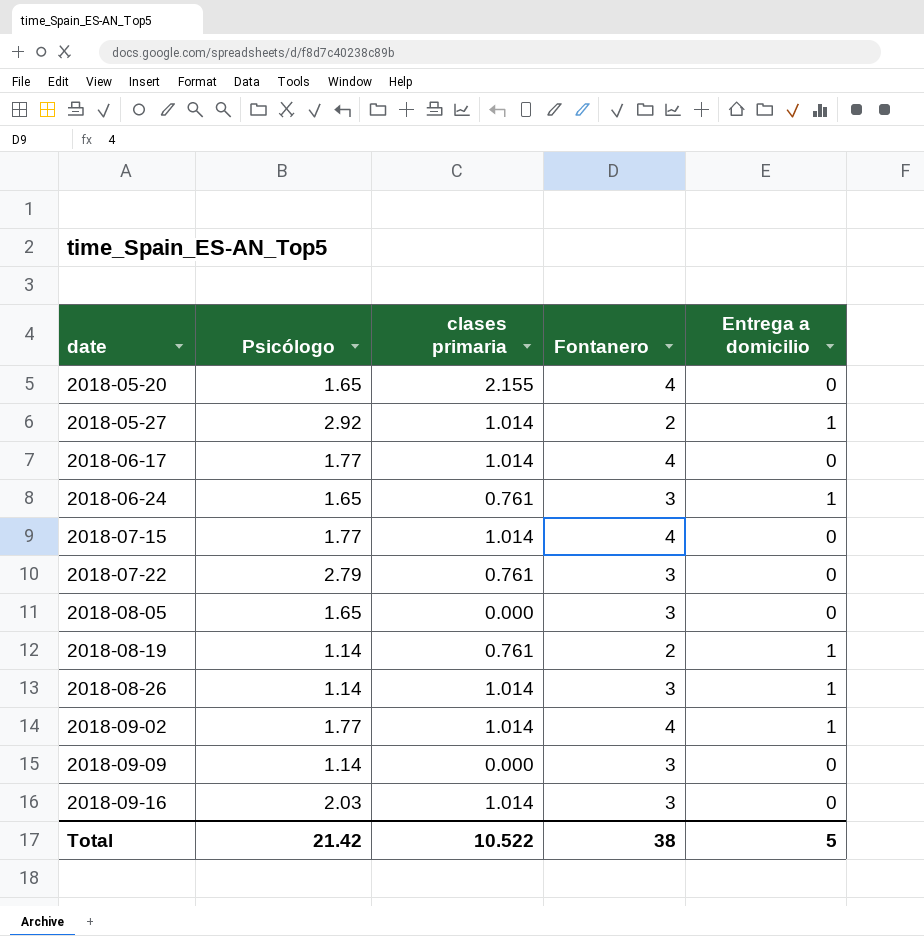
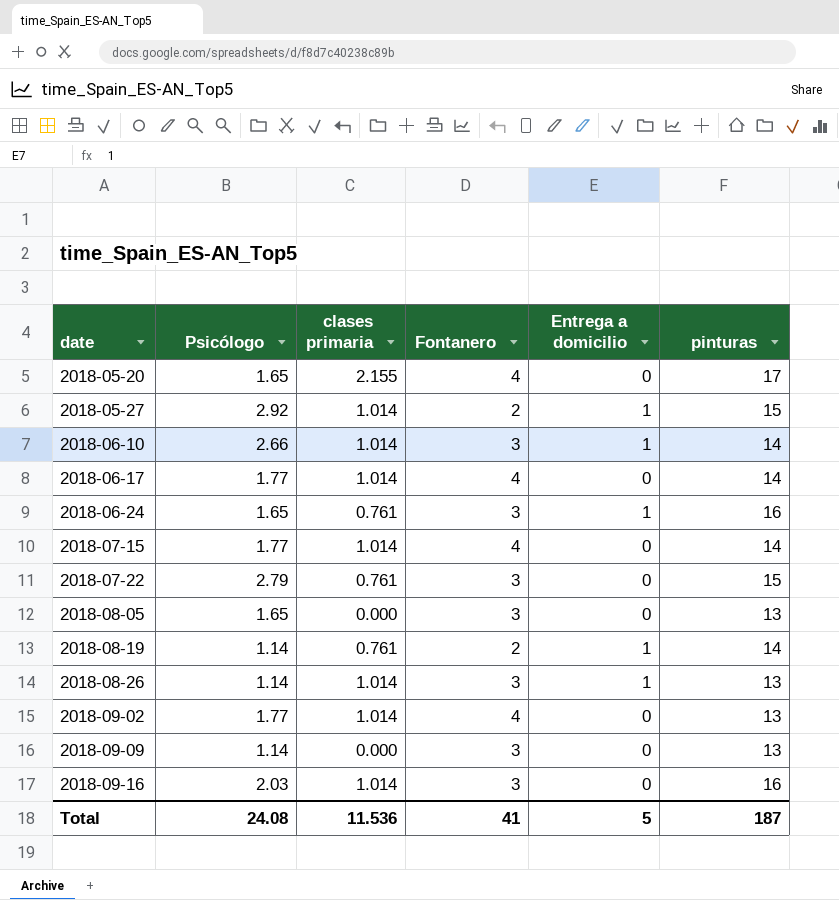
column pinturas | position: none -> 6
row 2018-06-10: none -> 2.66 | 1.014 | 3 | 1 | 14
2018-09-02 | Entrega a domicilio: 1 -> 0
Total | Psicólogo: 21.42 -> 24.08
Total | clases primaria: 10.522 -> 11.536
Total | Fontanero: 38 -> 41

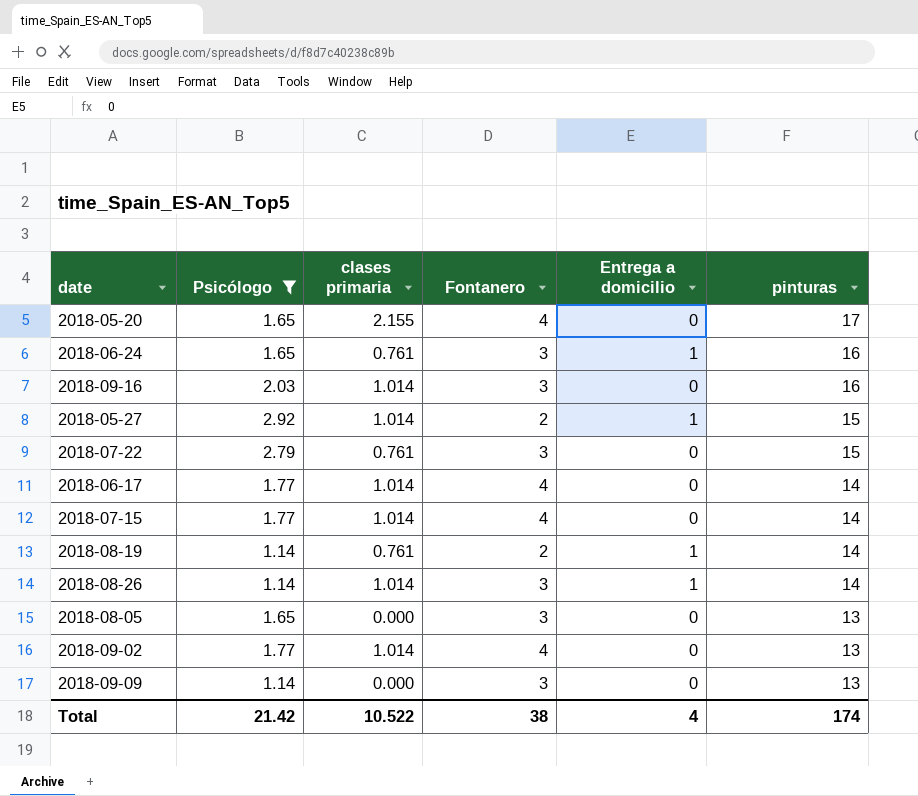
filter: none -> Psicólogo != 2.66
row order: date ascending -> pinturas descending
2018-08-26 | pinturas: 13 -> 14
Total | Psicólogo: 24.08 -> 21.42
Total | clases primaria: 11.536 -> 10.522
Total | Fontanero: 41 -> 38
Total | Entrega a domicilio: 5 -> 4
Total | pinturas: 187 -> 174

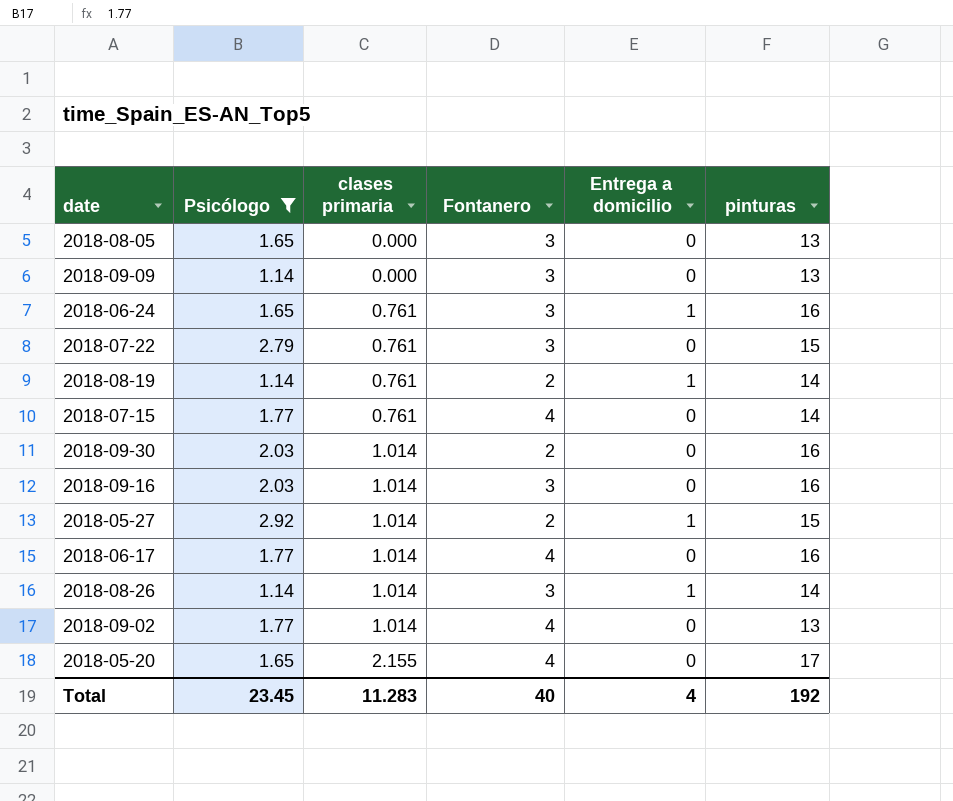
row order: pinturas descending -> clases primaria ascending
2018-07-15 | clases primaria: 1.014 -> 0.761
row 2018-09-30: none -> 2.03 | 1.014 | 2 | 0 | 16
2018-06-17 | pinturas: 14 -> 16
Total | Psicólogo: 21.42 -> 23.45
Total | clases primaria: 10.522 -> 11.283
Total | Fontanero: 38 -> 40
Total | pinturas: 174 -> 192

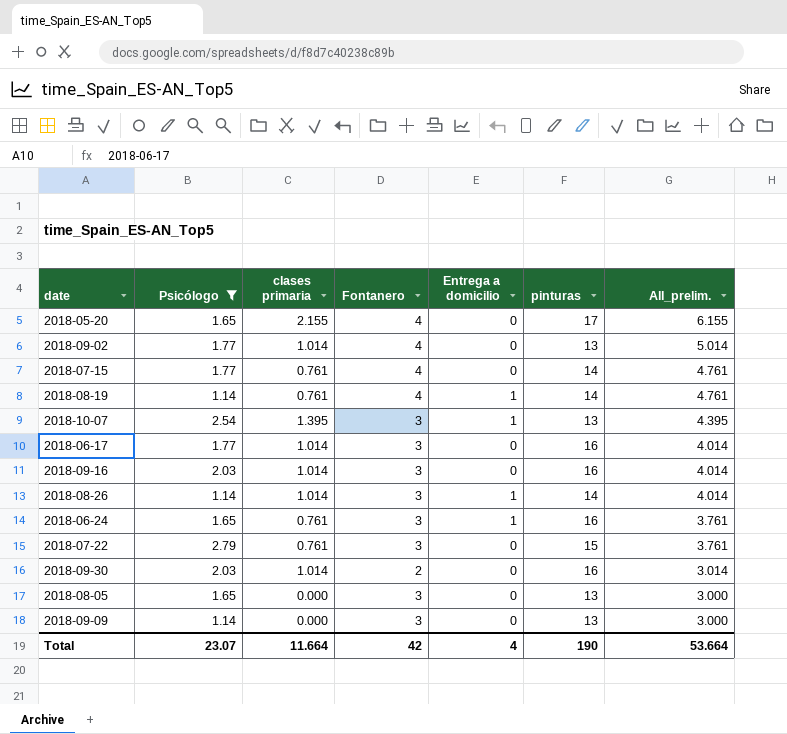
row order: clases primaria ascending -> All_prelim. descending
column All_prelim. | formula: none -> [clases primaria] + [Fontanero]
row 2018-05-27: 2.92 | 1.014 | 2 | 1 | 15 -> none
2018-08-19 | Fontanero: 2 -> 4
row 2018-10-07: none -> 2.54 | 1.395 | 3 | 1 | 13 | 4.395
2018-06-17 | Fontanero: 4 -> 3
Total | Psicólogo: 23.45 -> 23.07
Total | clases primaria: 11.283 -> 11.664
Total | Fontanero: 40 -> 42
Total | pinturas: 192 -> 190

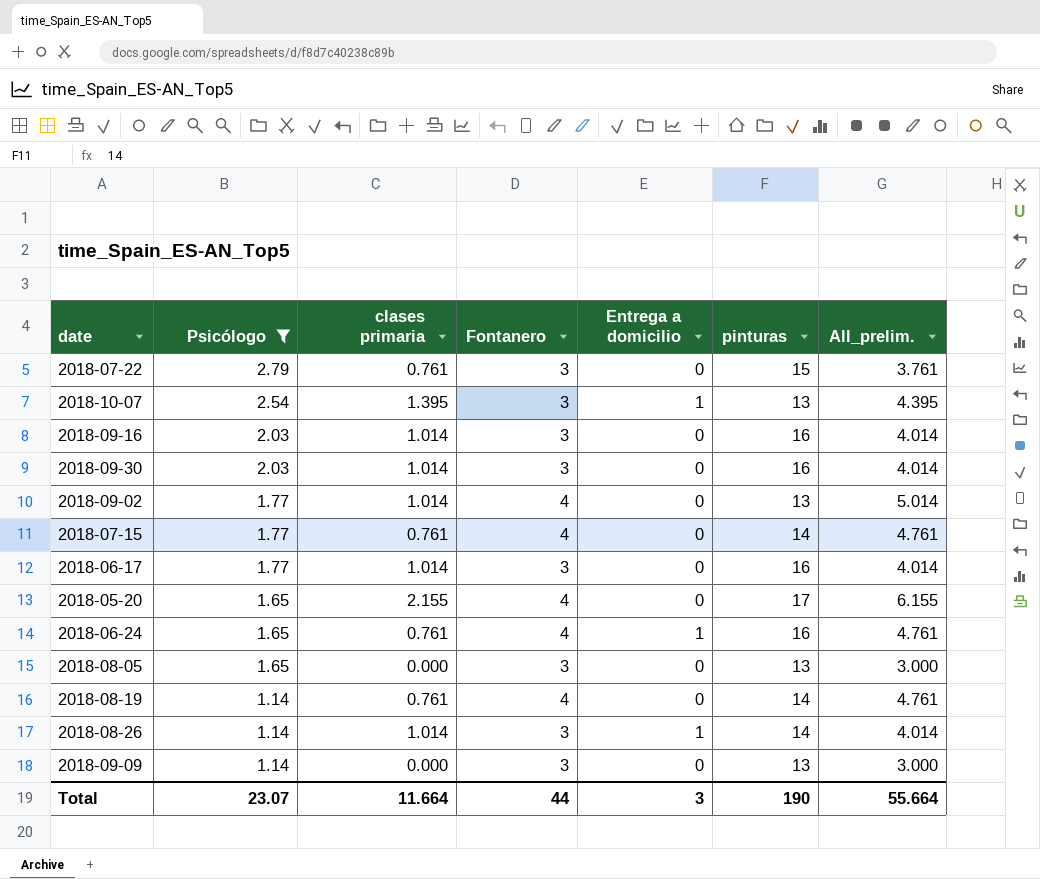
row order: All_prelim. descending -> Psicólogo descending
2018-09-30 | Fontanero: 2 -> 3
2018-09-30 | All_prelim.: 3.014 -> 4.014
2018-06-24 | Fontanero: 3 -> 4
2018-06-24 | All_prelim.: 3.761 -> 4.761
2018-08-19 | Entrega a domicilio: 1 -> 0
Total | Fontanero: 42 -> 44
Total | Entrega a domicilio: 4 -> 3
Total | All_prelim.: 53.664 -> 55.664

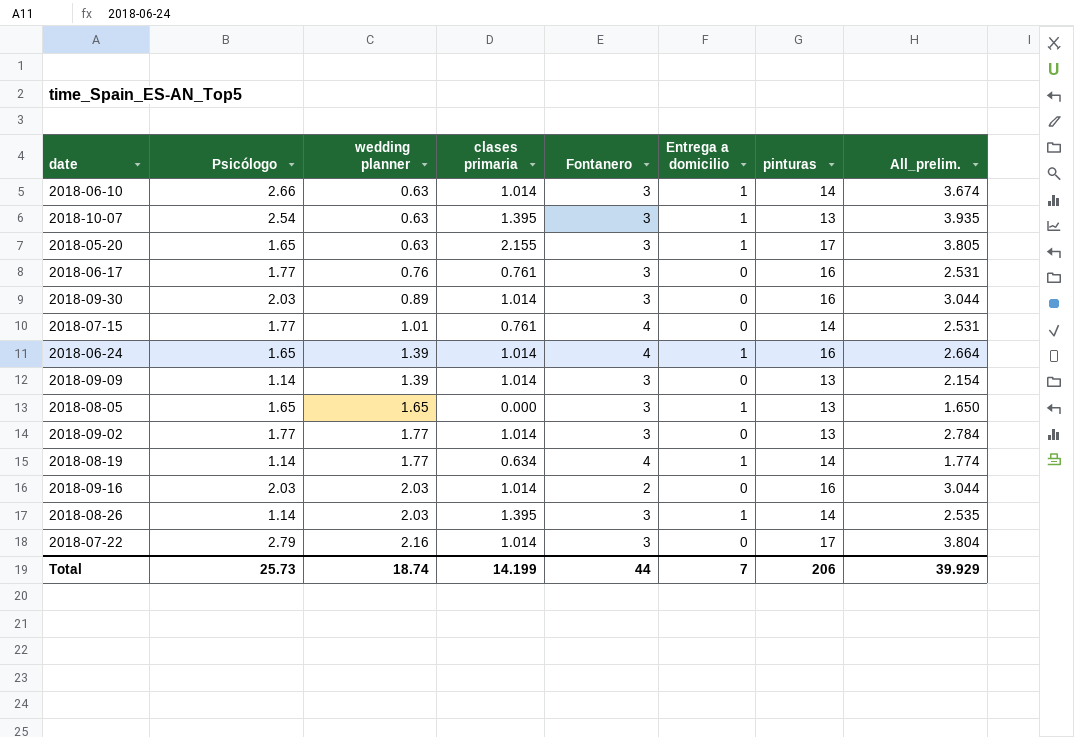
filter: Psicólogo != 2.66 -> none
row order: Psicólogo descending -> wedding planner ascending
column wedding planner | position: none -> 3
column All_prelim. | formula: [clases primaria] + [Fontanero] -> [Psicólogo] + [clases primaria]
2018-05-20 | Fontanero: 4 -> 3
2018-05-20 | Entrega a domicilio: 0 -> 1
2018-06-17 | clases primaria: 1.014 -> 0.761
2018-06-24 | clases primaria: 0.761 -> 1.014
2018-09-09 | clases primaria: 0.000 -> 1.014
2018-08-05 | Entrega a domicilio: 0 -> 1
2018-09-02 | Fontanero: 4 -> 3
2018-08-19 | clases primaria: 0.761 -> 0.634
2018-08-19 | Entrega a domicilio: 0 -> 1
2018-09-16 | Fontanero: 3 -> 2
2018-08-26 | clases primaria: 1.014 -> 1.395
2018-07-22 | clases primaria: 0.761 -> 1.014
2018-07-22 | pinturas: 15 -> 17
Total | Psicólogo: 23.07 -> 25.73
Total | clases primaria: 11.664 -> 14.199
Total | Entrega a domicilio: 3 -> 7
Total | pinturas: 190 -> 206
Total | All_prelim.: 55.664 -> 39.929

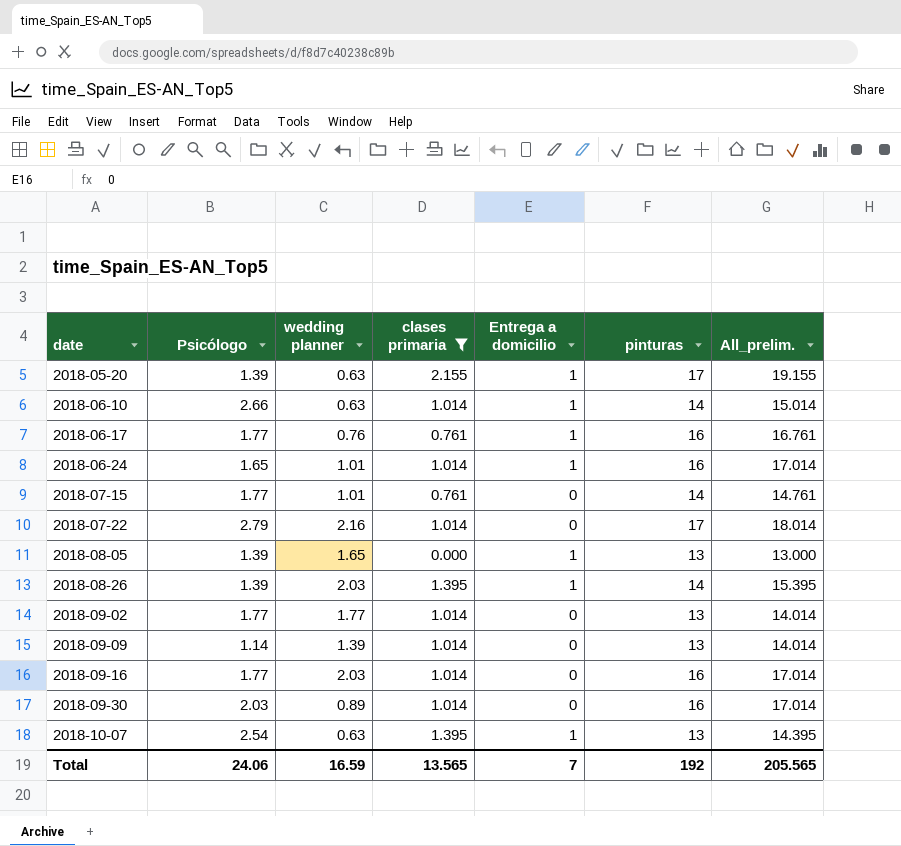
filter: none -> clases primaria != 0.634
row order: wedding planner ascending -> date ascending
column Fontanero | position: 5 -> none
column All_prelim. | formula: [Psicólogo] + [clases primaria] -> [clases primaria] + [pinturas]
2018-05-20 | Psicólogo: 1.65 -> 1.39
2018-06-17 | Entrega a domicilio: 0 -> 1
2018-06-24 | wedding planner: 1.39 -> 1.01
2018-08-05 | Psicólogo: 1.65 -> 1.39
2018-08-26 | Psicólogo: 1.14 -> 1.39
2018-09-16 | Psicólogo: 2.03 -> 1.77
Total | Psicólogo: 25.73 -> 24.06
Total | wedding planner: 18.74 -> 16.59
Total | clases primaria: 14.199 -> 13.565
Total | pinturas: 206 -> 192
Total | All_prelim.: 39.929 -> 205.565

